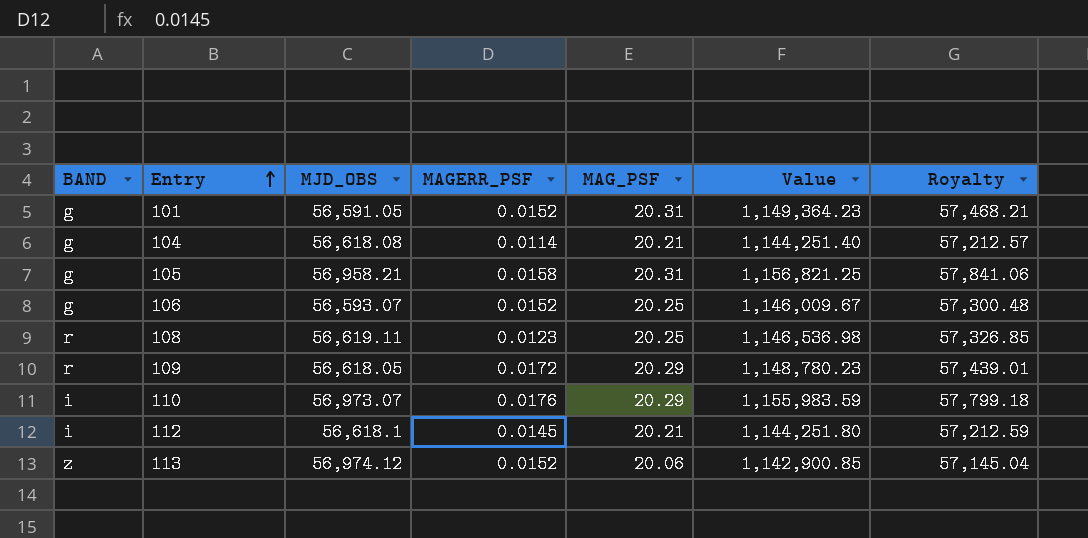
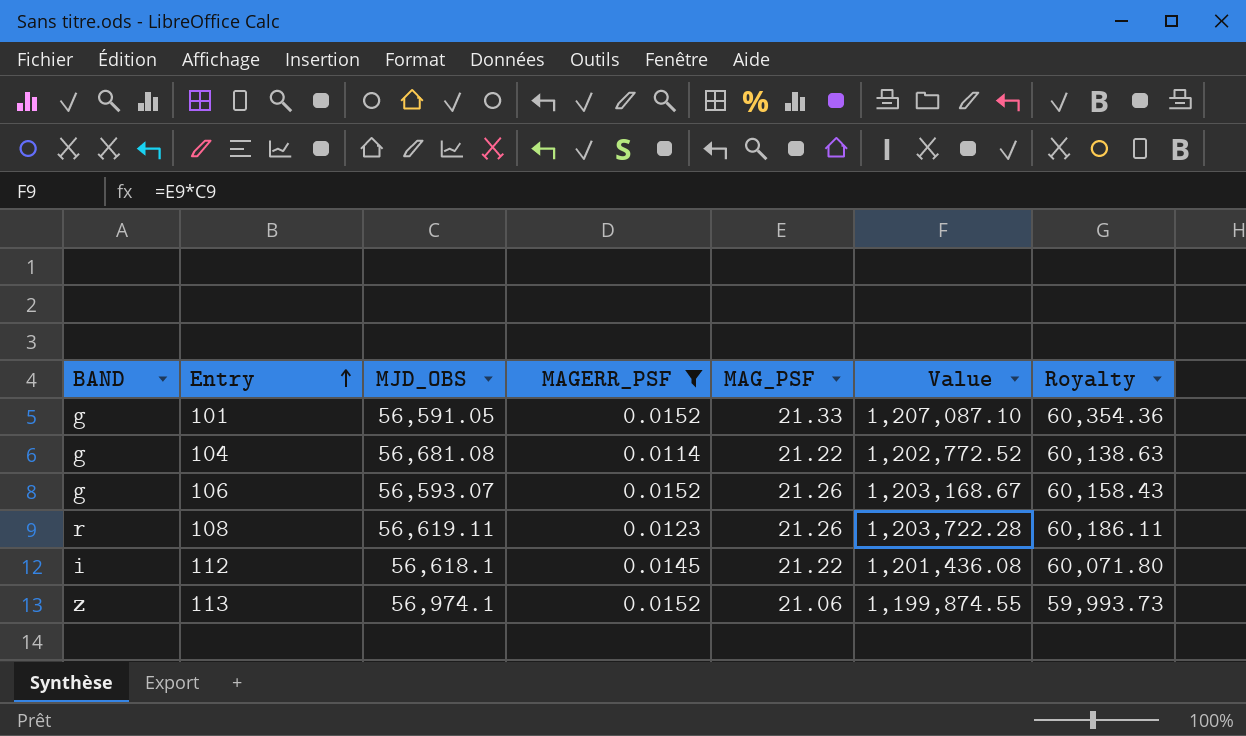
filter: none -> MAGERR_PSF <= 0.0152
101 | MAG_PSF: 20.31 -> 21.33
101 | Value: 1,149,364.23 -> 1,207,087.10
101 | Royalty: 57,468.21 -> 60,354.36
104 | MJD_OBS: 56,618.08 -> 56,681.08
104 | MAG_PSF: 20.21 -> 21.22
104 | Value: 1,144,251.40 -> 1,202,772.52
104 | Royalty: 57,212.57 -> 60,138.63
106 | MAG_PSF: 20.25 -> 21.26
106 | Value: 1,146,009.67 -> 1,203,168.67
106 | Royalty: 57,300.48 -> 60,158.43
108 | MAG_PSF: 20.25 -> 21.26
108 | Value: 1,146,536.98 -> 1,203,722.28
108 | Royalty: 57,326.85 -> 60,186.11
112 | MAG_PSF: 20.21 -> 21.22
112 | Value: 1,144,251.80 -> 1,201,436.08
112 | Royalty: 57,212.59 -> 60,071.80
113 | MJD_OBS: 56,974.12 -> 56,974.1
113 | MAG_PSF: 20.06 -> 21.06
113 | Value: 1,142,900.85 -> 1,199,874.55
113 | Royalty: 57,145.04 -> 59,993.73

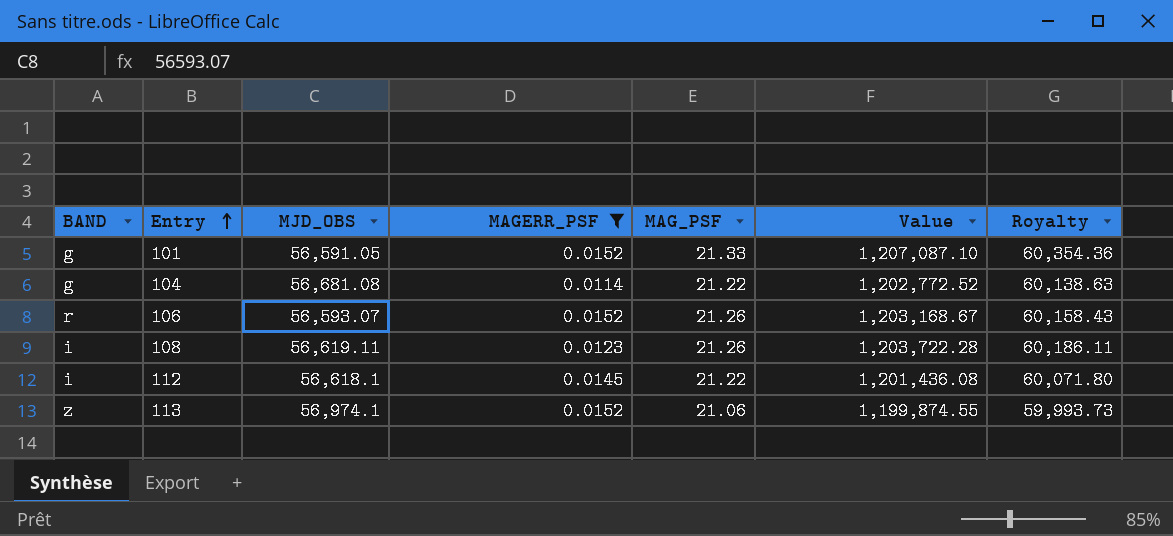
106 | BAND: g -> r
108 | BAND: r -> i

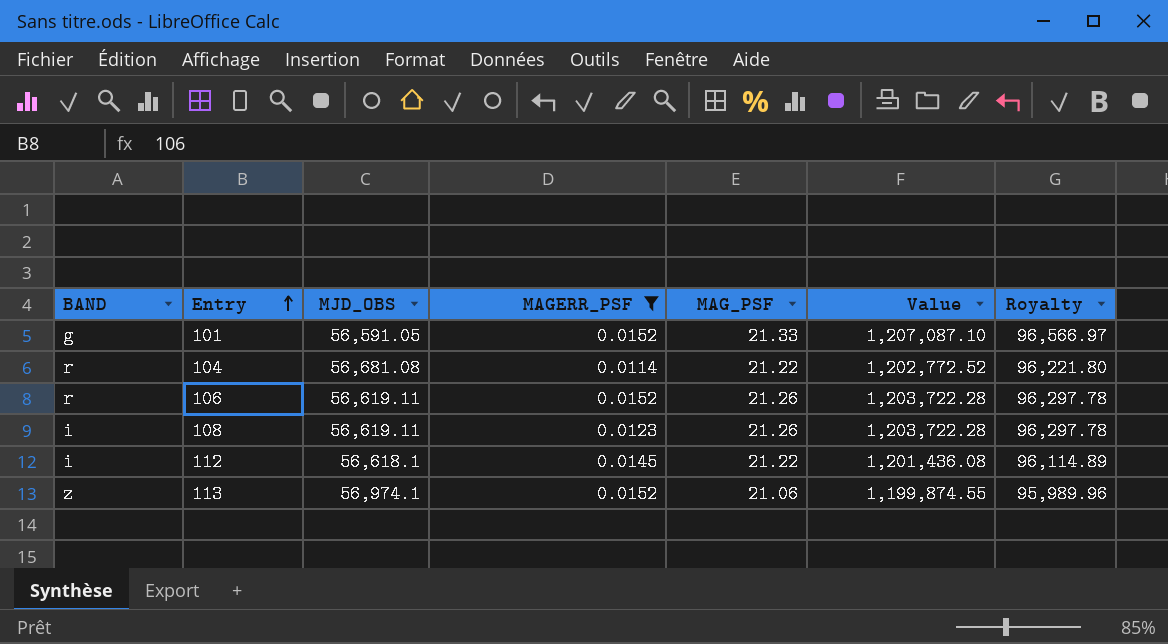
column Royalty | formula: [Value] * 0.05 -> [Value] * 0.08
104 | BAND: g -> r
106 | MJD_OBS: 56,593.07 -> 56,619.11
106 | Value: 1,203,168.67 -> 1,203,722.28

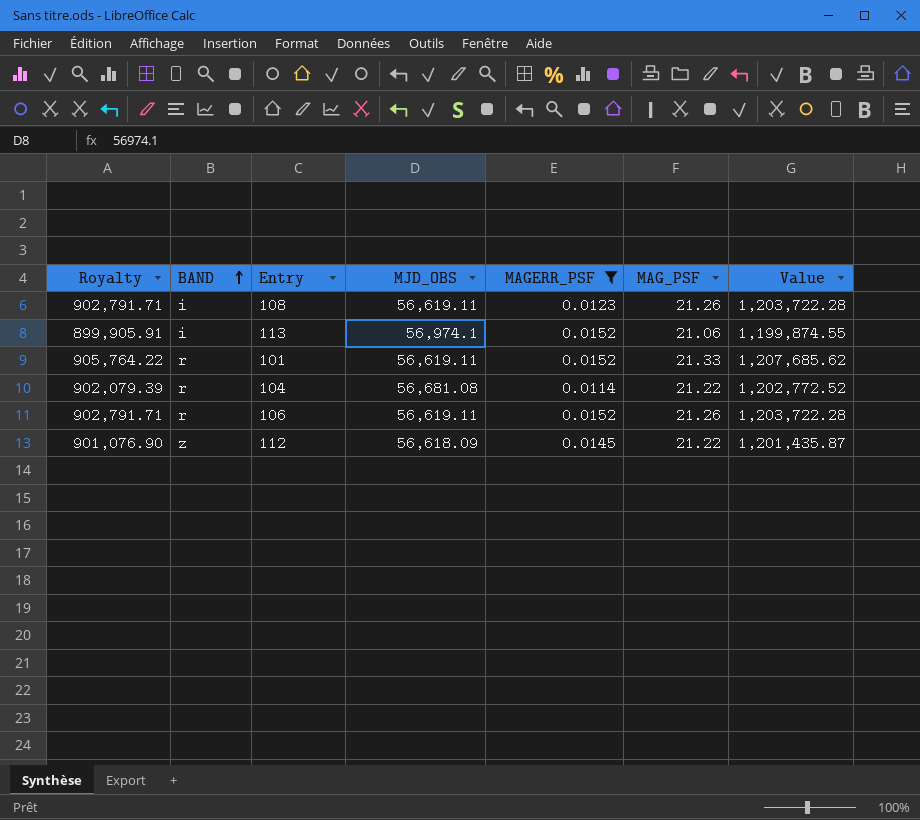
row order: Entry ascending -> BAND ascending
column Royalty | formula: [Value] * 0.08 -> [Value] * 0.75
column Royalty | position: 7 -> 1
113 | BAND: z -> i
101 | BAND: g -> r
101 | MJD_OBS: 56,591.05 -> 56,619.11
101 | Value: 1,207,087.10 -> 1,207,685.62
112 | BAND: i -> z
112 | MJD_OBS: 56,618.1 -> 56,618.09
112 | Value: 1,201,436.08 -> 1,201,435.87

